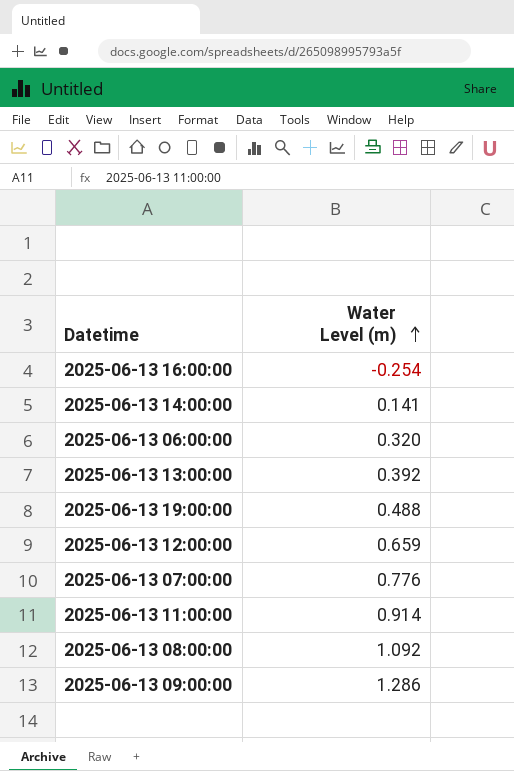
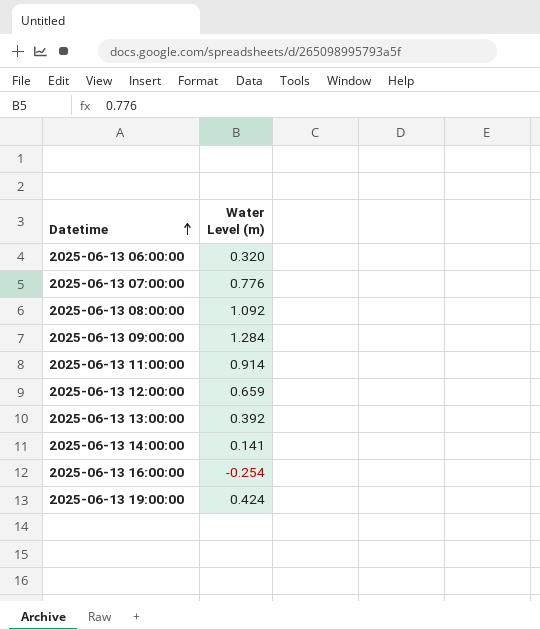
row order: Water Level (m) ascending -> Datetime ascending
2025-06-13 09:00:00 | Water Level (m): 1.286 -> 1.284
2025-06-13 19:00:00 | Water Level (m): 0.488 -> 0.424

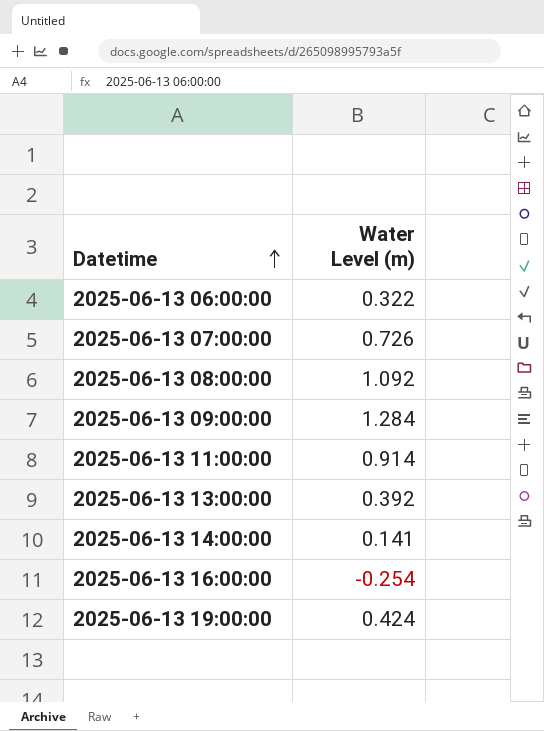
row 2025-06-13 12:00:00: 0.659 -> none
2025-06-13 06:00:00 | Water Level (m): 0.320 -> 0.322
2025-06-13 07:00:00 | Water Level (m): 0.776 -> 0.726

